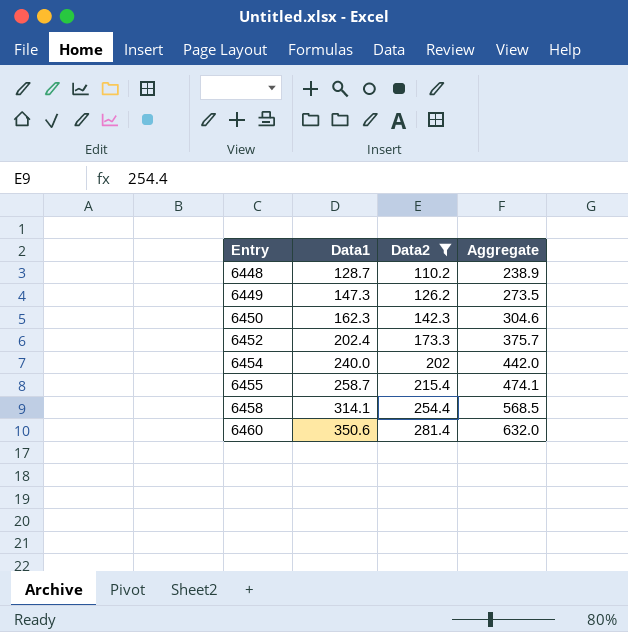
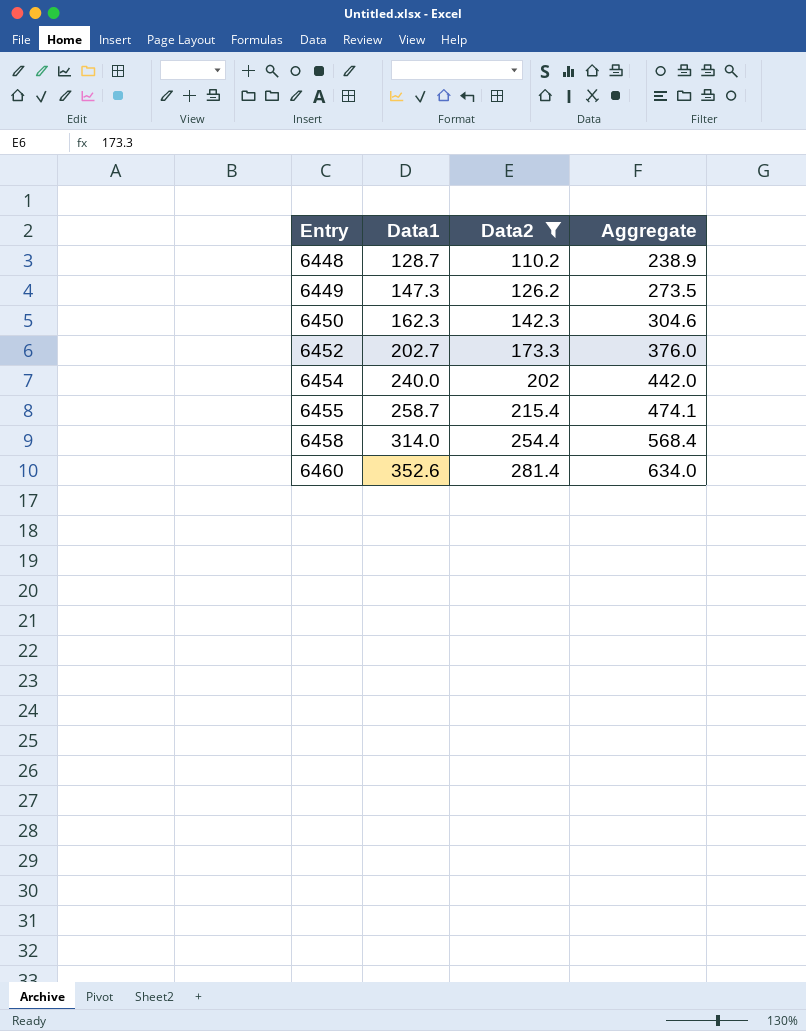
6452 | Data1: 202.4 -> 202.7
6452 | Aggregate: 375.7 -> 376.0
6458 | Data1: 314.1 -> 314.0
6458 | Aggregate: 568.5 -> 568.4
6460 | Data1: 350.6 -> 352.6
6460 | Aggregate: 632.0 -> 634.0

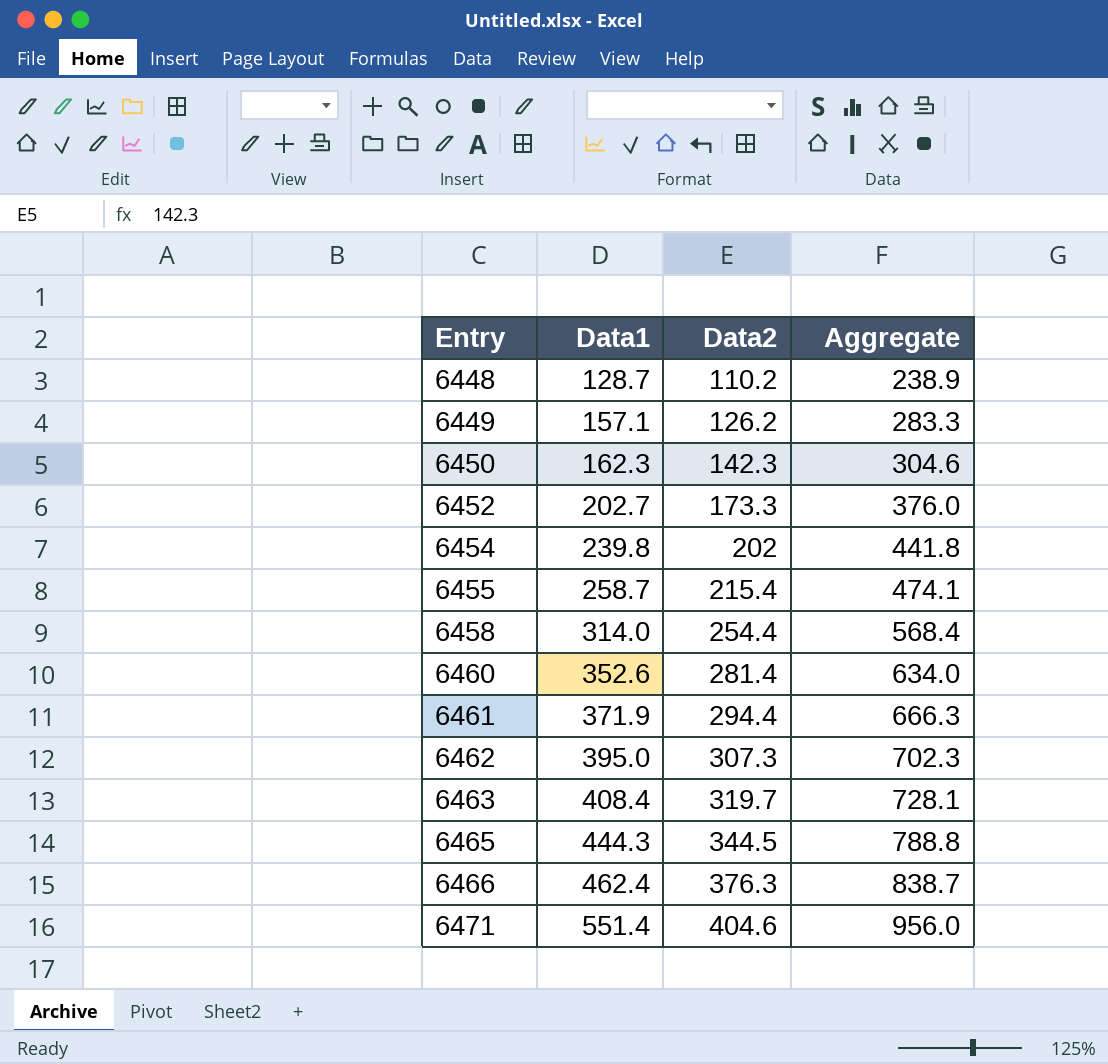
filter: Data2 <= 281.4 -> none
6449 | Data1: 147.3 -> 157.1
6449 | Aggregate: 273.5 -> 283.3
6454 | Data1: 240.0 -> 239.8
6454 | Aggregate: 442.0 -> 441.8

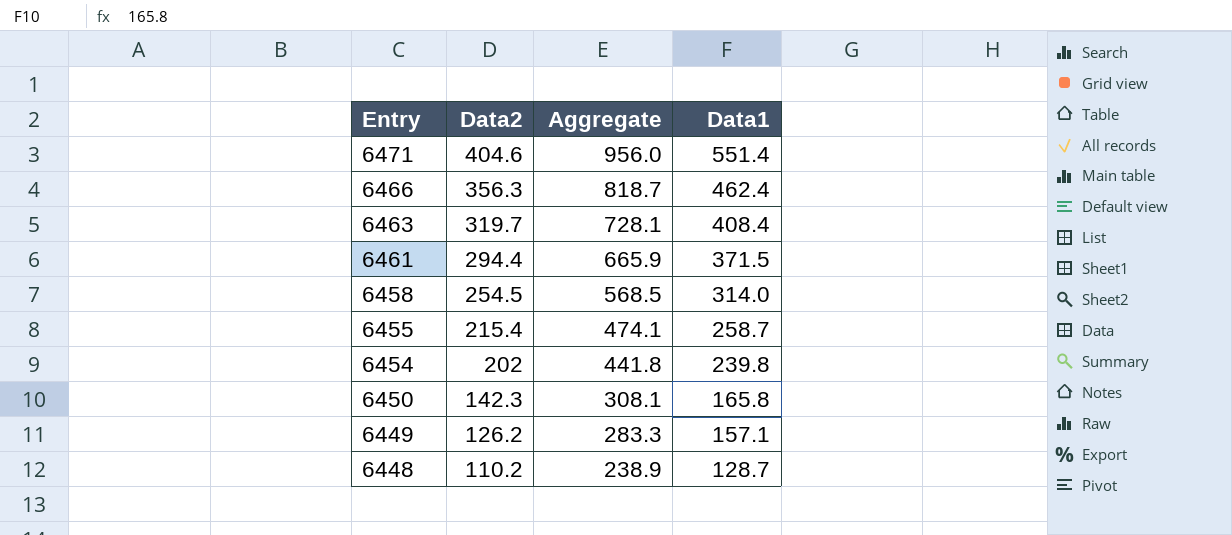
row order: Entry ascending -> Entry descending
column Data1 | position: 2 -> 4
row 6452: 202.7 | 173.3 | 376.0 -> none
row 6460: 352.6 | 281.4 | 634.0 -> none
row 6462: 395.0 | 307.3 | 702.3 -> none
row 6465: 444.3 | 344.5 | 788.8 -> none
6466 | Data2: 376.3 -> 356.3
6466 | Aggregate: 838.7 -> 818.7
6461 | Aggregate: 666.3 -> 665.9
6461 | Data1: 371.9 -> 371.5
6458 | Data2: 254.4 -> 254.5
6458 | Aggregate: 568.4 -> 568.5
6450 | Aggregate: 304.6 -> 308.1
6450 | Data1: 162.3 -> 165.8

